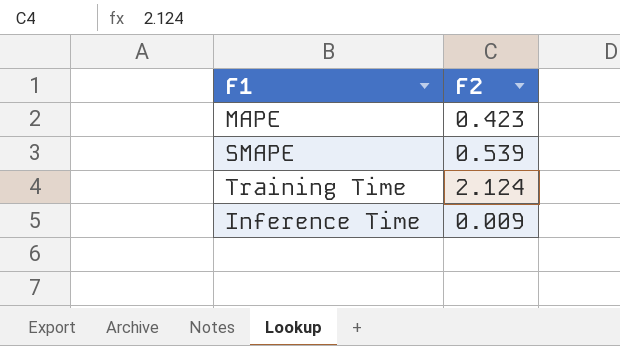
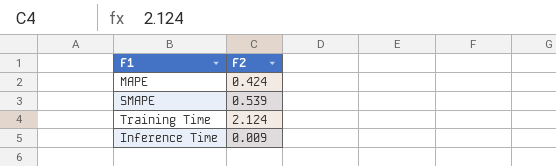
MAPE | F2: 0.423 -> 0.424

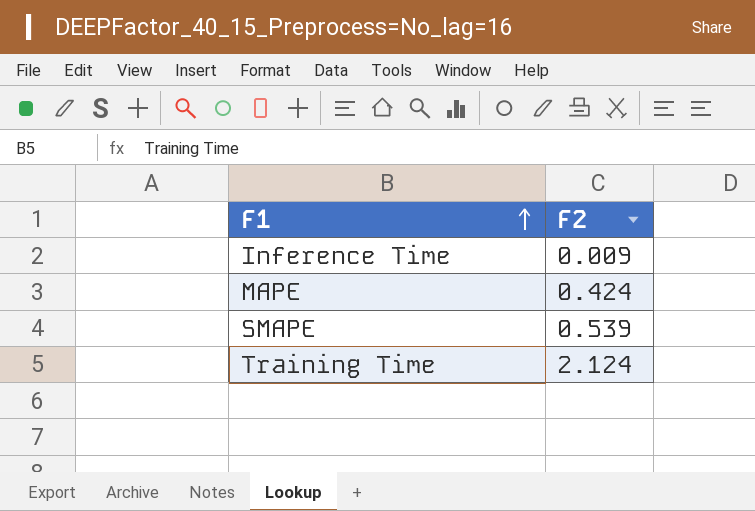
row order: none -> F1 ascending

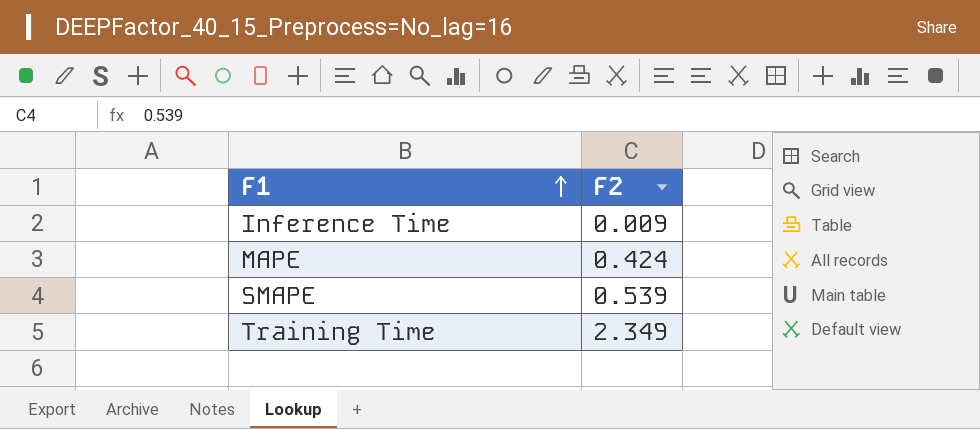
Training Time | F2: 2.124 -> 2.349

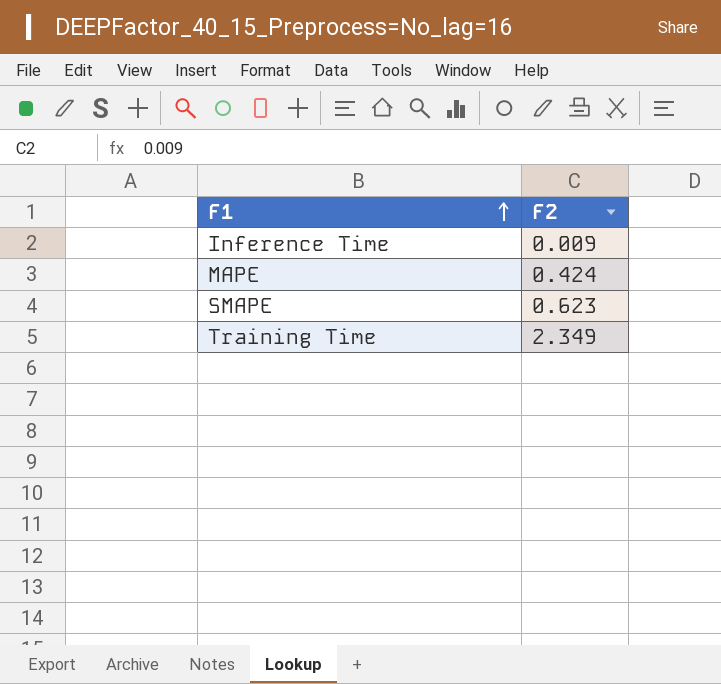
SMAPE | F2: 0.539 -> 0.623

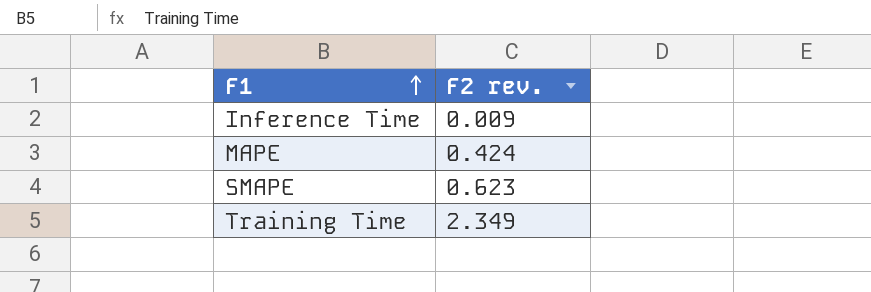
column name: F2 -> F2 rev.

